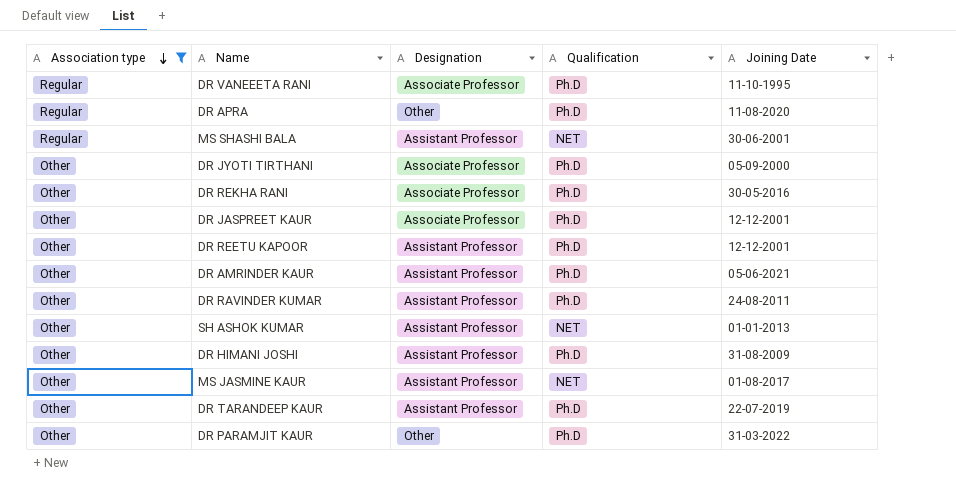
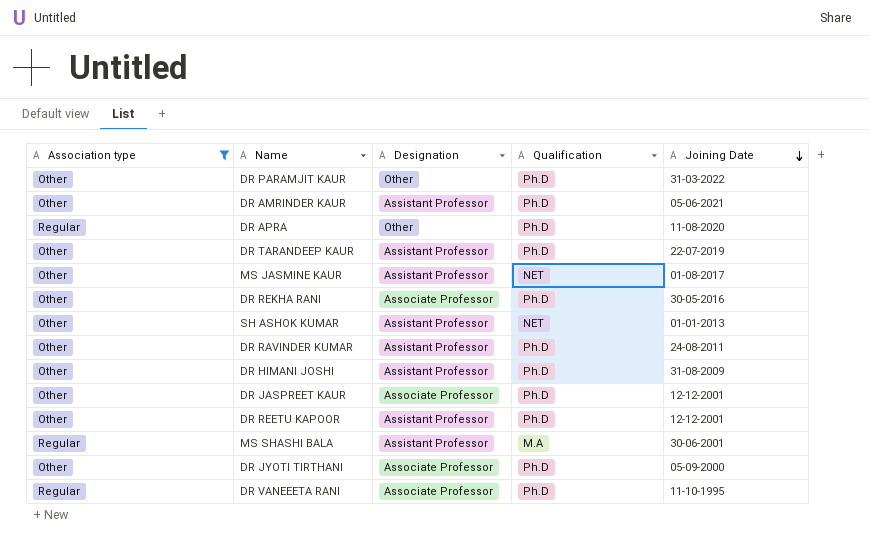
row order: Association type descending -> Joining Date descending
MS SHASHI BALA | Qualification: NET -> M.A

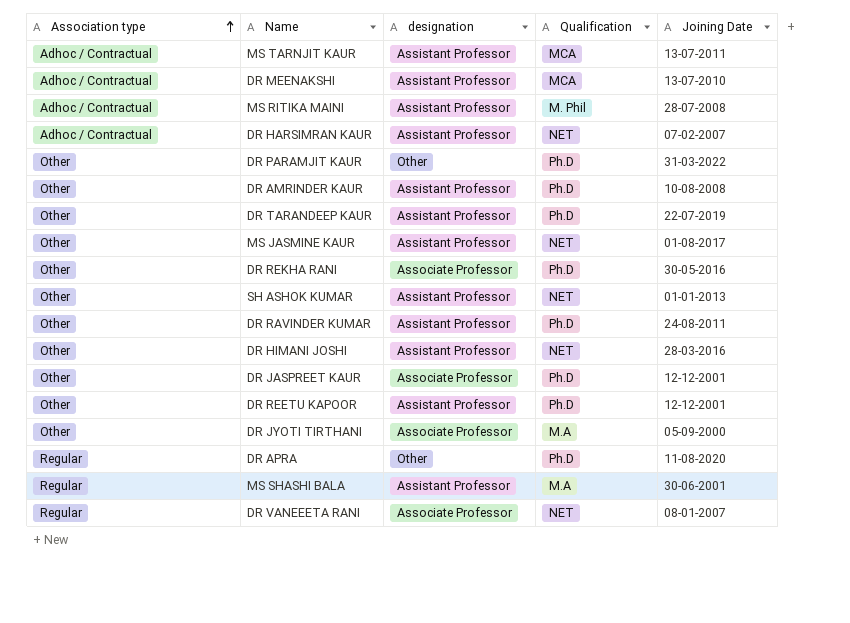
filter: Association type != Adhoc / Contractual -> none
row order: Joining Date descending -> Association type ascending
column name: Designation -> designation
DR AMRINDER KAUR | Joining Date: 05-06-2021 -> 10-08-2008
DR HIMANI JOSHI | Qualification: Ph.D -> NET
DR HIMANI JOSHI | Joining Date: 31-08-2009 -> 28-03-2016
DR JYOTI TIRTHANI | Qualification: Ph.D -> M.A
DR VANEEETA RANI | Qualification: Ph.D -> NET
DR VANEEETA RANI | Joining Date: 11-10-1995 -> 08-01-2007

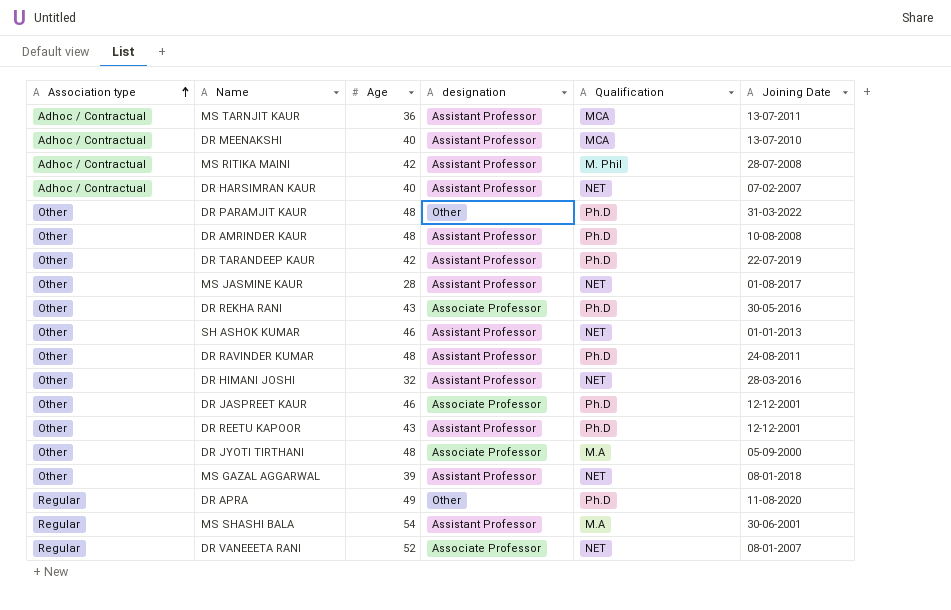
column Age | position: none -> 3
row MS GAZAL AGGARWAL: none -> Other | 39 | Assistant Professor | NET | 08-01-2018

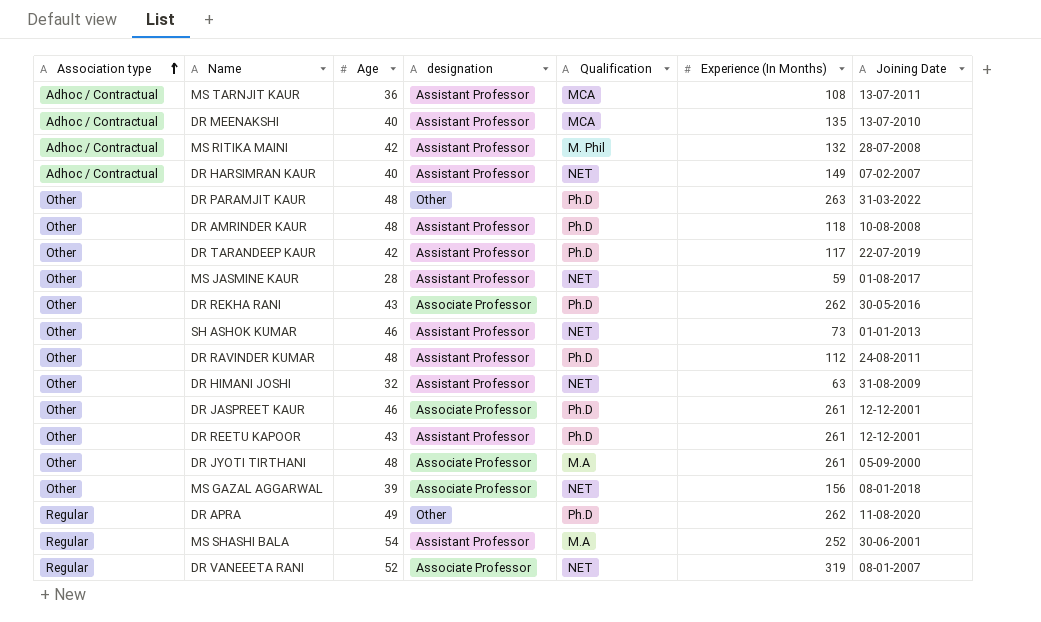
column Experience (In Months) | position: none -> 6
DR HIMANI JOSHI | Joining Date: 28-03-2016 -> 31-08-2009
MS GAZAL AGGARWAL | designation: Assistant Professor -> Associate Professor

